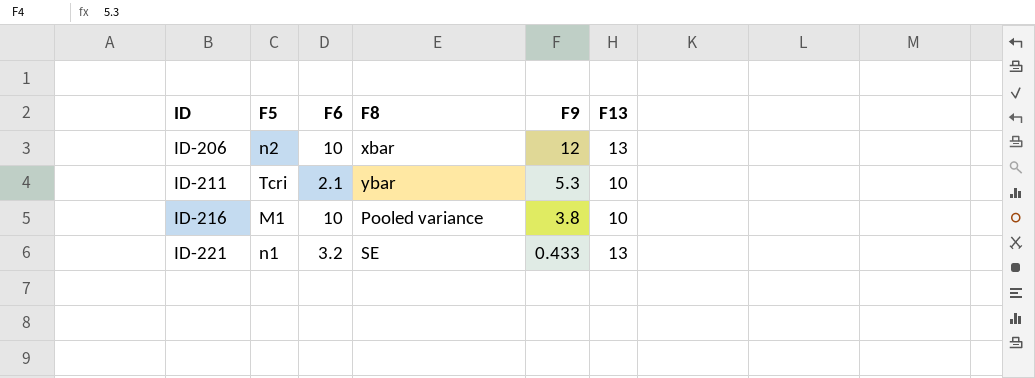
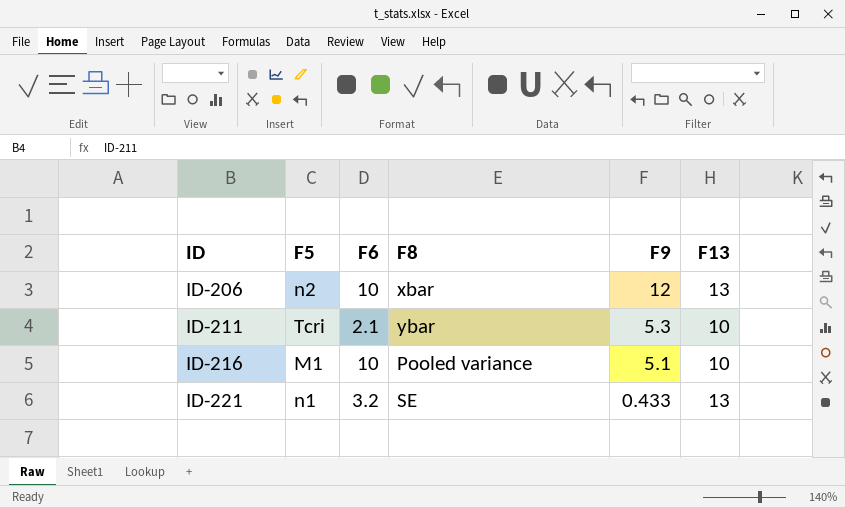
ID-216 | F9: 3.8 -> 5.1

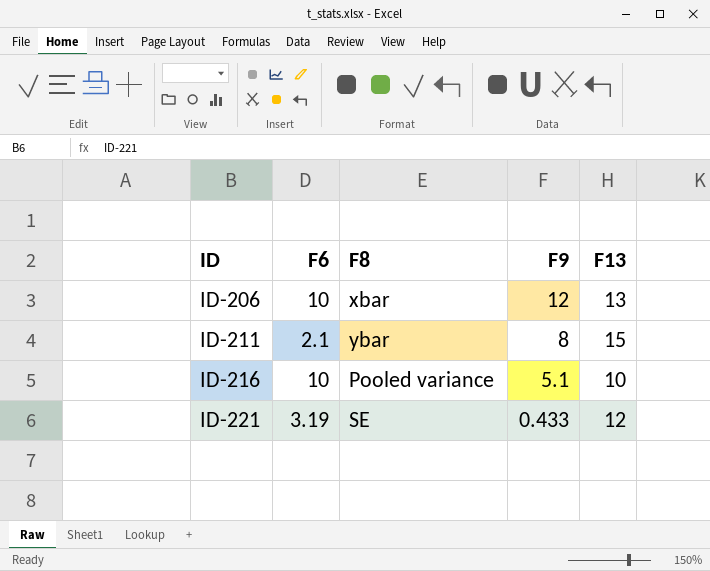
column F5 | position: 2 -> none
ID-211 | F9: 5.3 -> 8
ID-211 | F13: 10 -> 15
ID-221 | F6: 3.2 -> 3.19
ID-221 | F13: 13 -> 12

